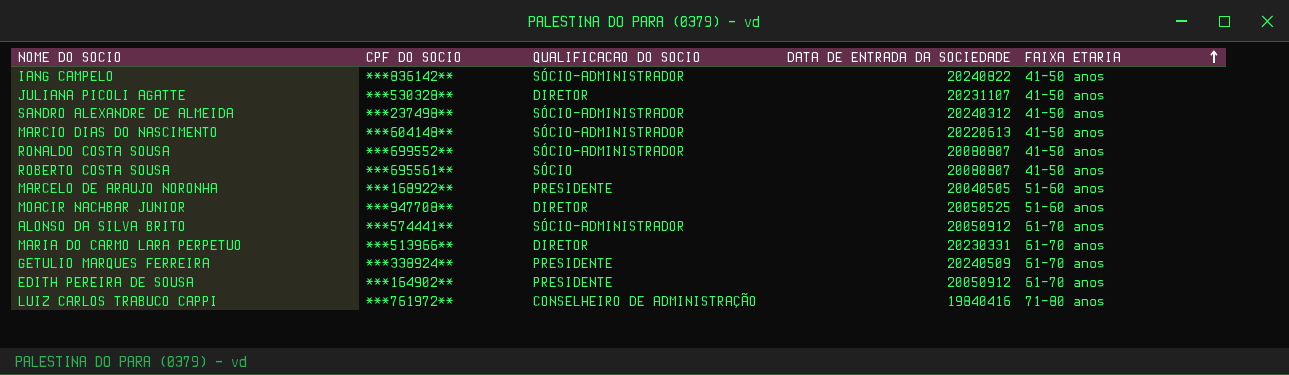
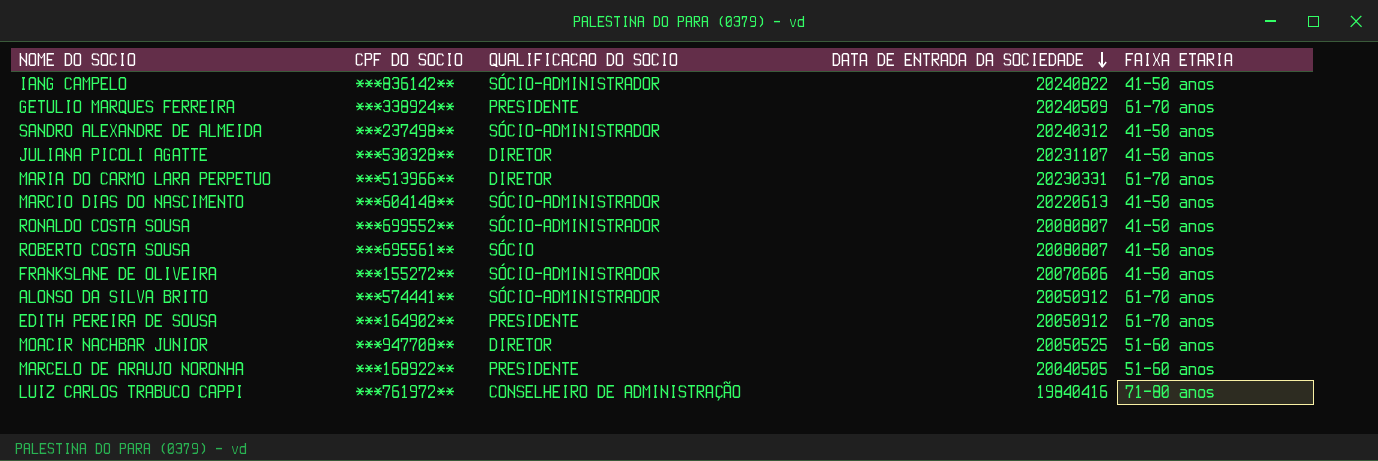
row order: FAIXA ETARIA ascending -> DATA DE ENTRADA DA SOCIEDADE descending
row FRANKSLANE DE OLIVEIRA: none -> ***155272** | SÓCIO-ADMINISTRADOR | 20070606 | 41-50 anos

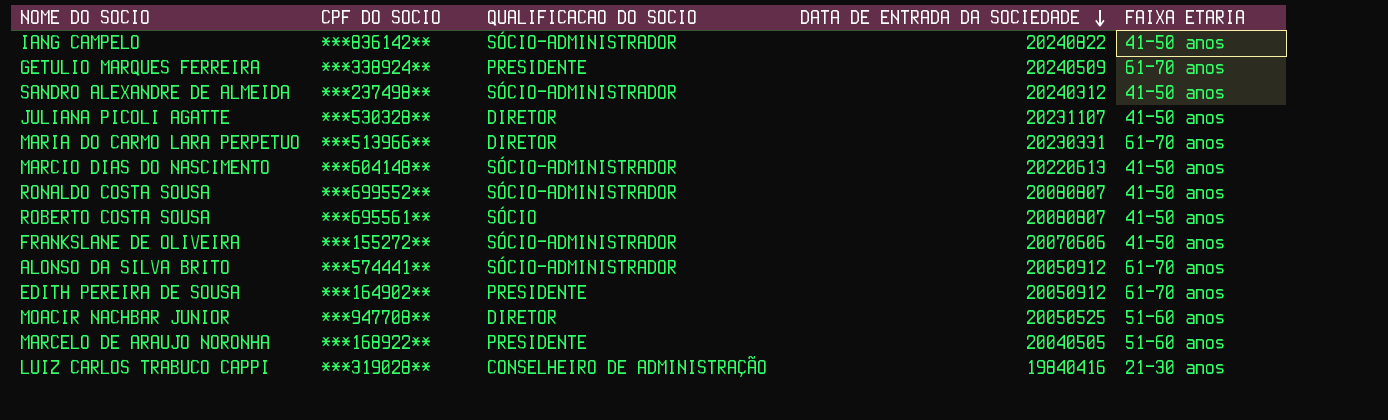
LUIZ CARLOS TRABUCO CAPPI | CPF DO SOCIO: ***761972** -> ***319028**
LUIZ CARLOS TRABUCO CAPPI | FAIXA ETARIA: 71-80 anos -> 21-30 anos

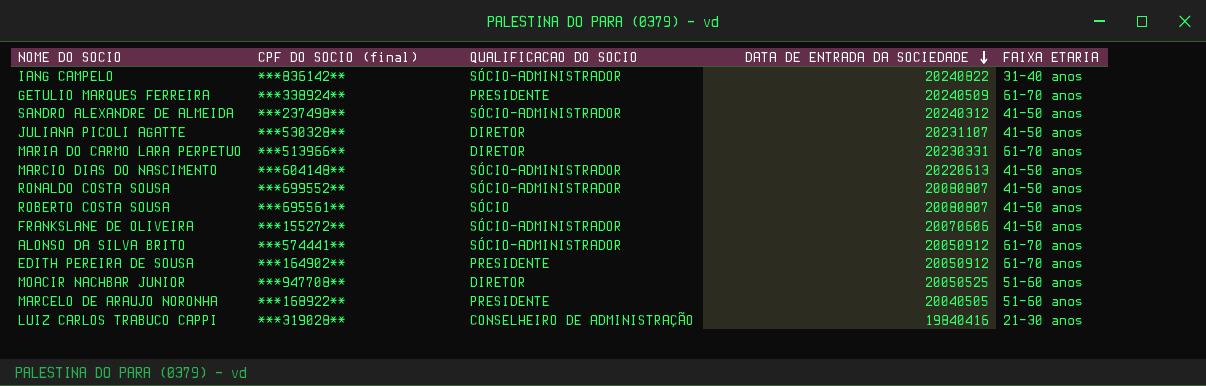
column name: CPF DO SOCIO -> CPF DO SOCIO (final)
IANG CAMPELO | FAIXA ETARIA: 41-50 anos -> 31-40 anos

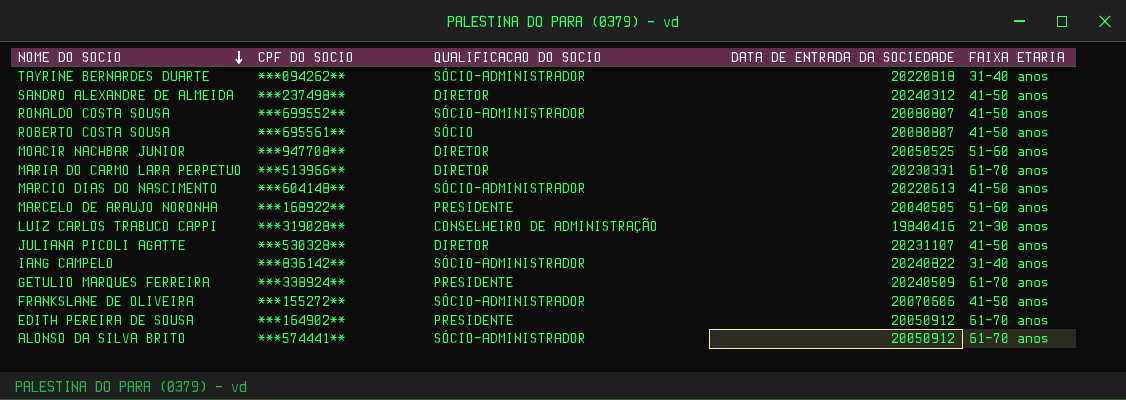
row order: DATA DE ENTRADA DA SOCIEDADE descending -> NOME DO SOCIO descending
column name: CPF DO SOCIO (final) -> CPF DO SOCIO
row TAYRINE BERNARDES DUARTE: none -> ***094262** | SÓCIO-ADMINISTRADOR | 20220818 | 31-40 anos
SANDRO ALEXANDRE DE ALMEIDA | QUALIFICACAO DO SOCIO: SÓCIO-ADMINISTRADOR -> DIRETOR

